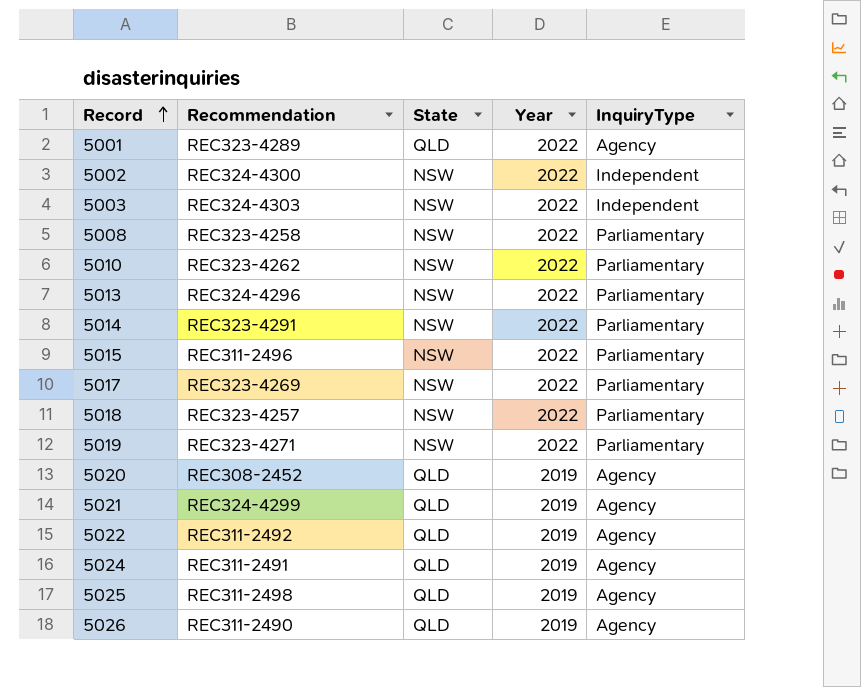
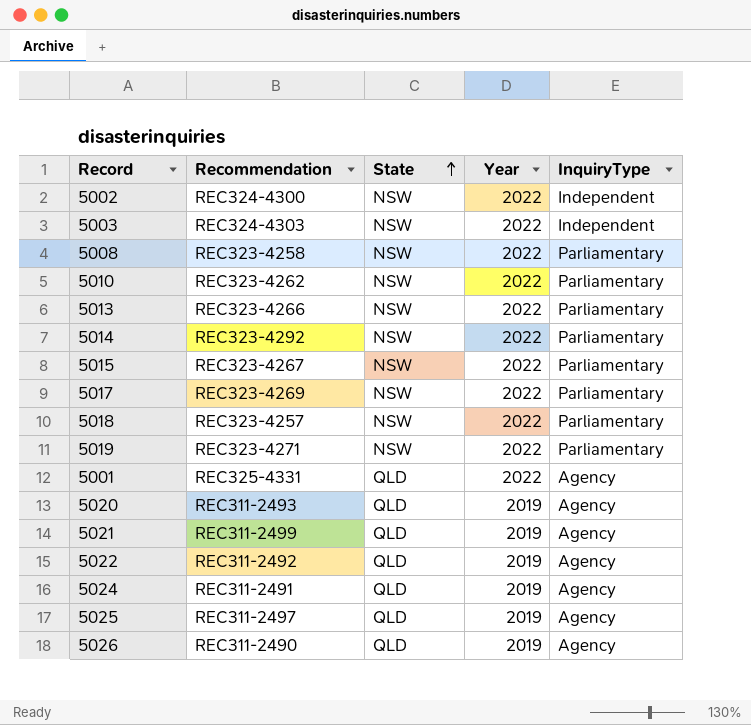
row order: Record ascending -> State ascending
5013 | Recommendation: REC324-4296 -> REC323-4266
5014 | Recommendation: REC323-4291 -> REC323-4292
5015 | Recommendation: REC311-2496 -> REC323-4267
5001 | Recommendation: REC323-4289 -> REC325-4331
5020 | Recommendation: REC308-2452 -> REC311-2493
5021 | Recommendation: REC324-4299 -> REC311-2499
5025 | Recommendation: REC311-2498 -> REC311-2497

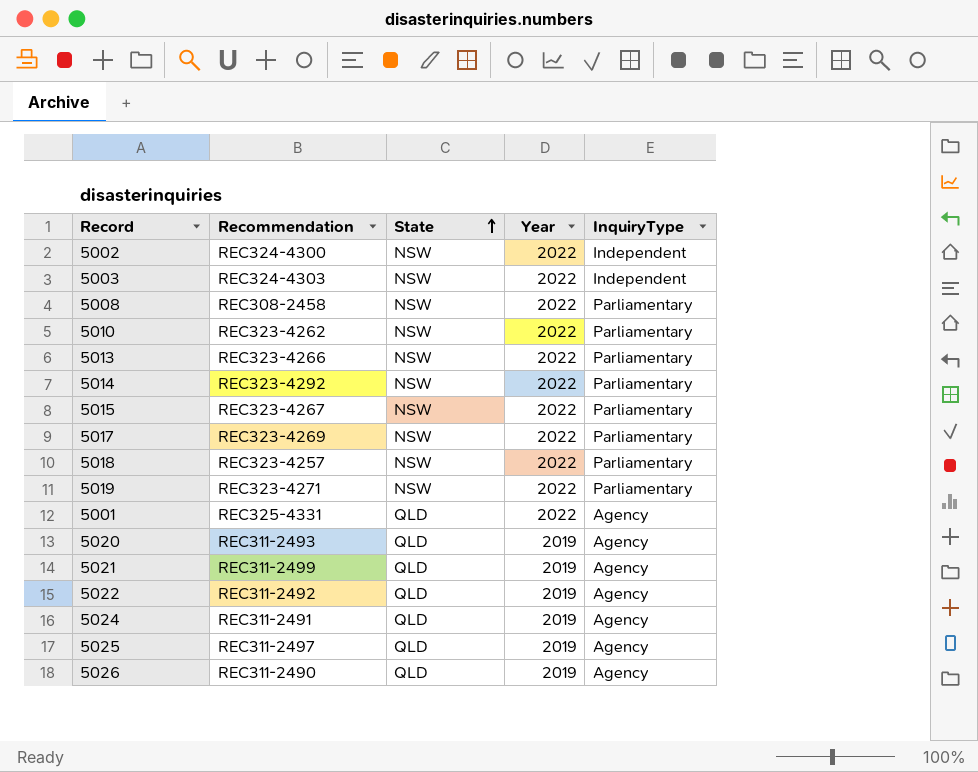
5008 | Recommendation: REC323-4258 -> REC308-2458

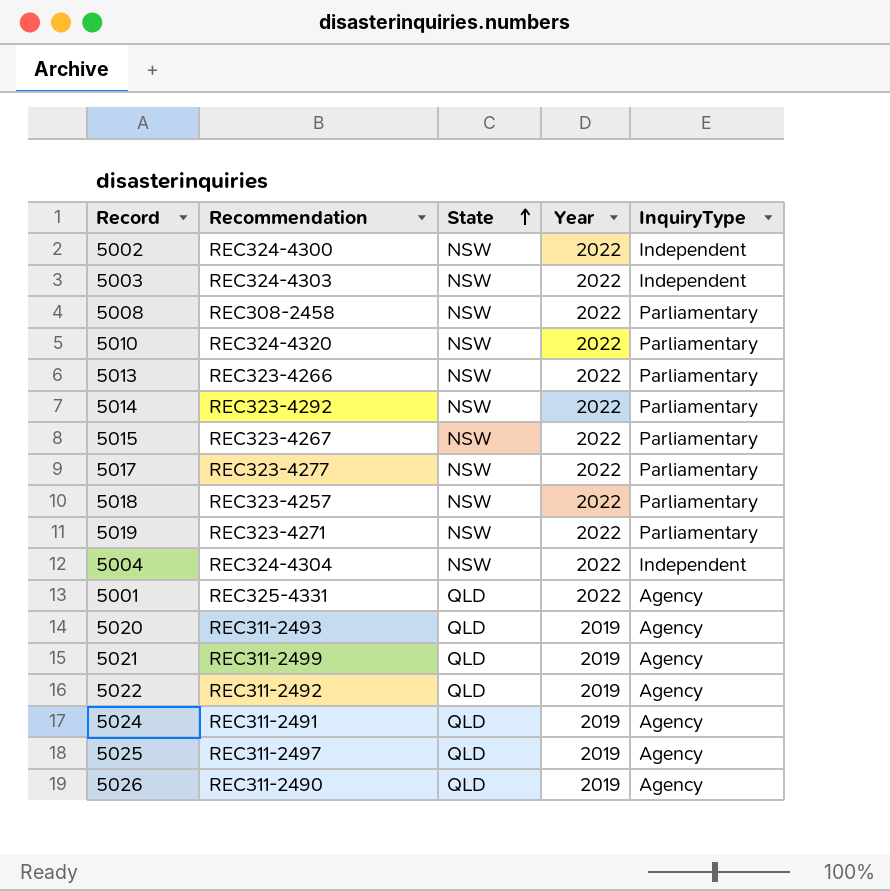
5010 | Recommendation: REC323-4262 -> REC324-4320
5017 | Recommendation: REC323-4269 -> REC323-4277
row 5004: none -> REC324-4304 | NSW | 2022 | Independent

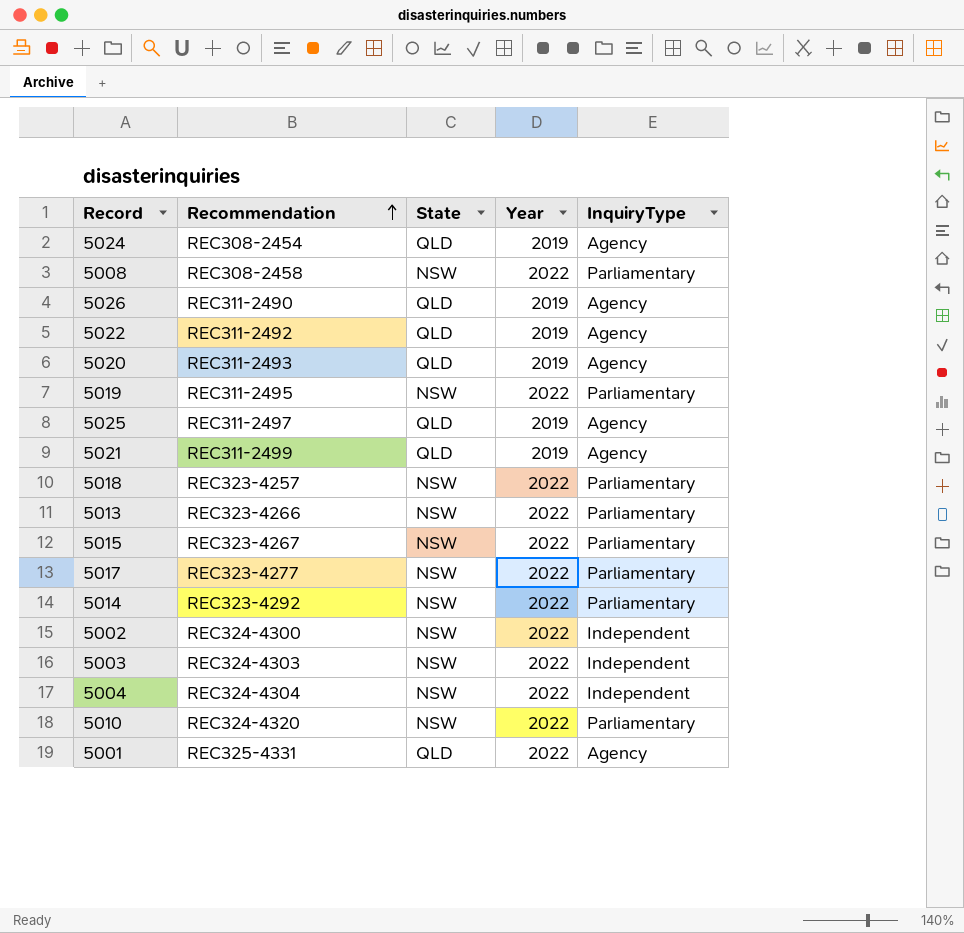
row order: State ascending -> Recommendation ascending
5024 | Recommendation: REC311-2491 -> REC308-2454
5019 | Recommendation: REC323-4271 -> REC311-2495

